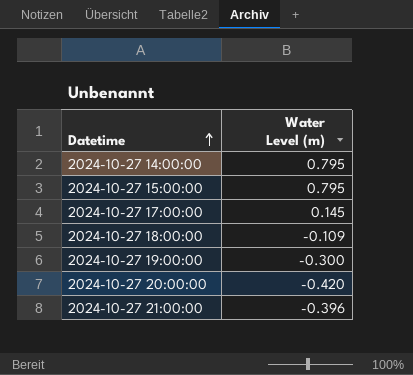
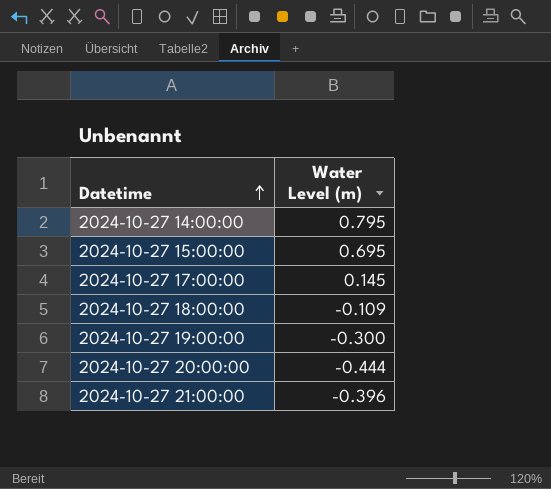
2024-10-27 15:00:00 | Water Level (m): 0.795 -> 0.695
2024-10-27 20:00:00 | Water Level (m): -0.420 -> -0.444

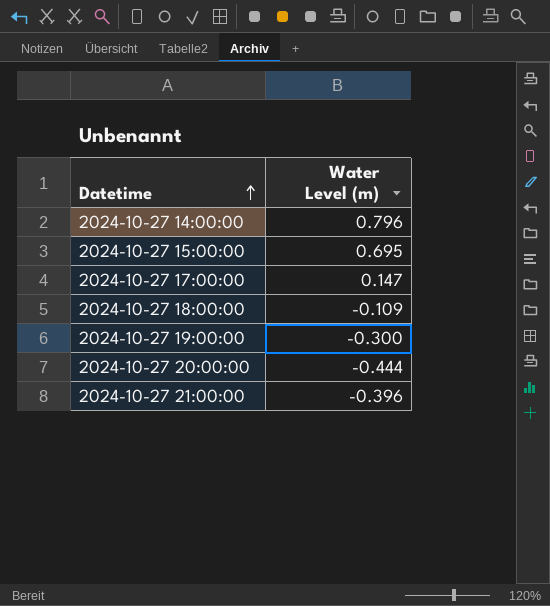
2024-10-27 14:00:00 | Water Level (m): 0.795 -> 0.796
2024-10-27 17:00:00 | Water Level (m): 0.145 -> 0.147

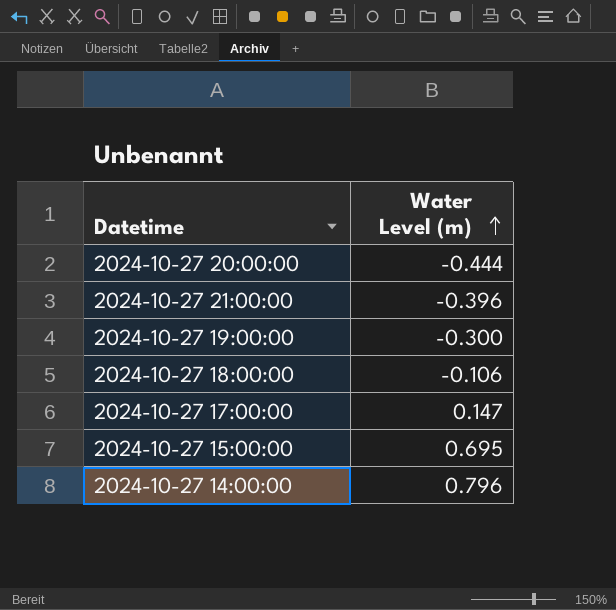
row order: Datetime ascending -> Water Level (m) ascending
2024-10-27 18:00:00 | Water Level (m): -0.109 -> -0.106

